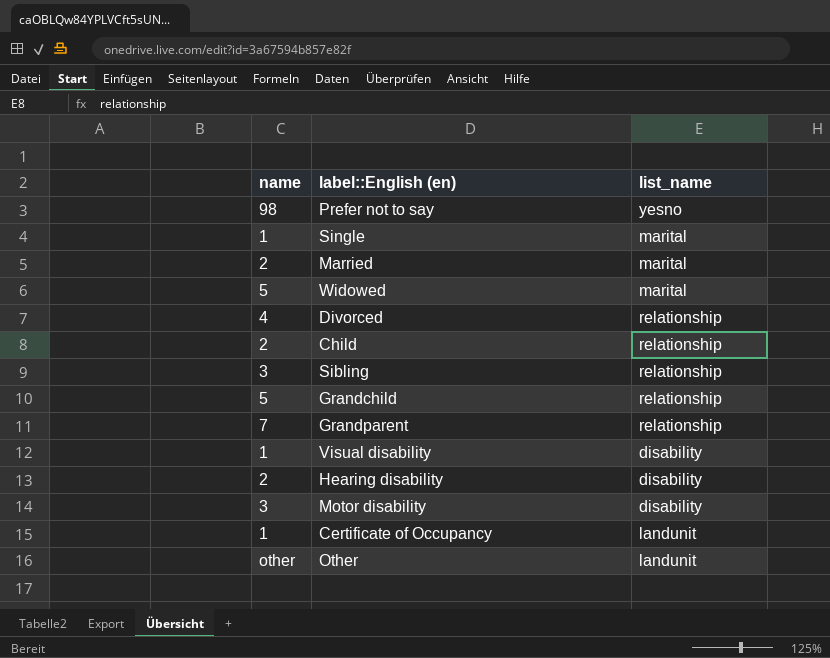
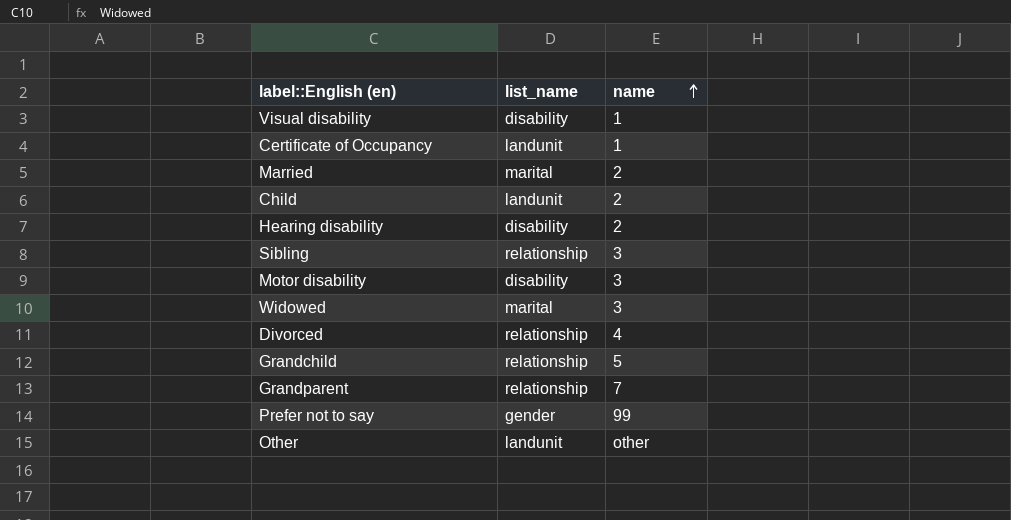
row order: none -> name ascending
column name | position: 1 -> 3
row Single: 1 | marital -> none
Child | list_name: relationship -> landunit
Widowed | name: 5 -> 3
Prefer not to say | list_name: yesno -> gender
Prefer not to say | name: 98 -> 99

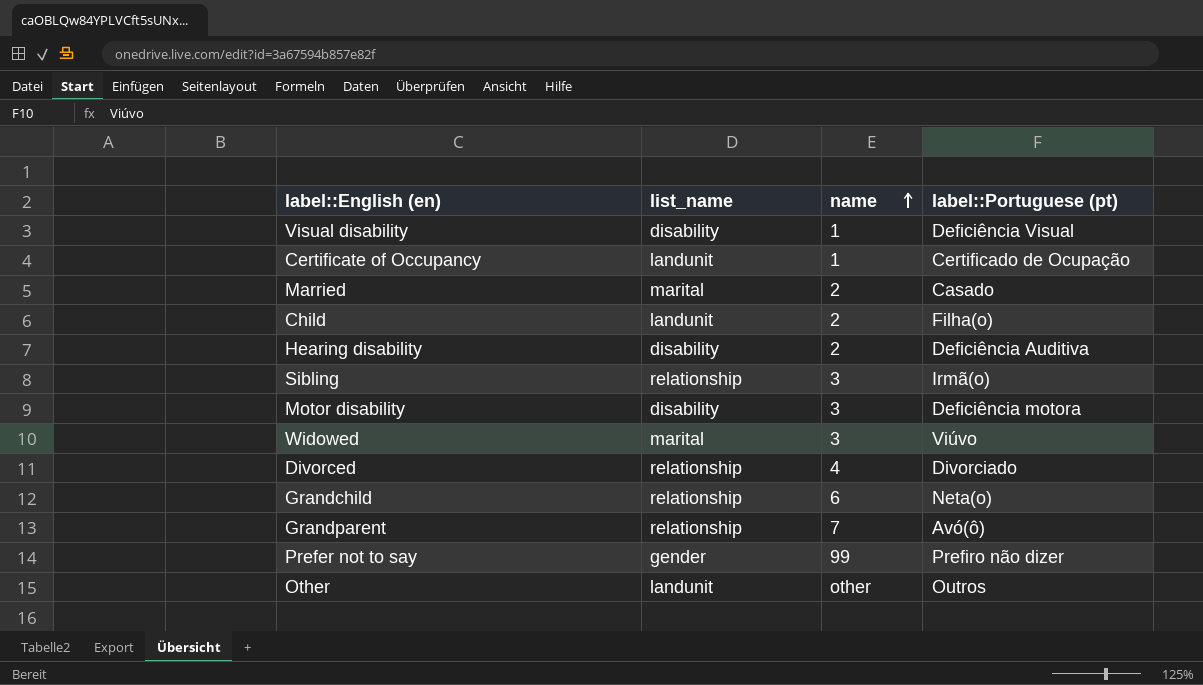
column label::Portuguese (pt) | position: none -> 4
Grandchild | name: 5 -> 6

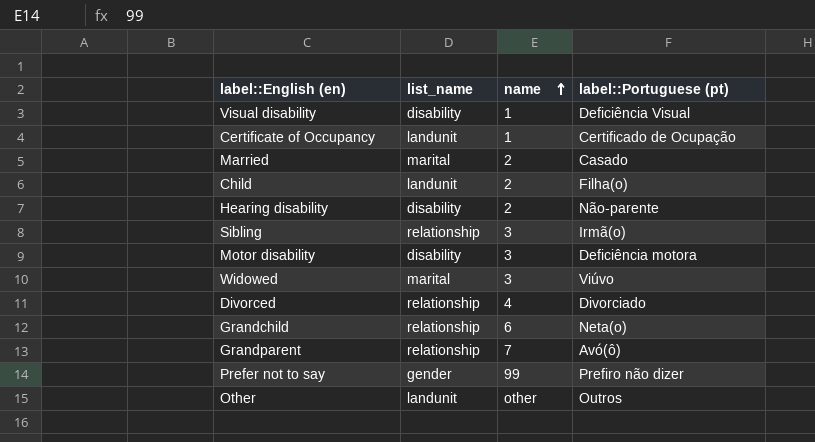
Hearing disability | label::Portuguese (pt): Deficiência Auditiva -> Não-parente

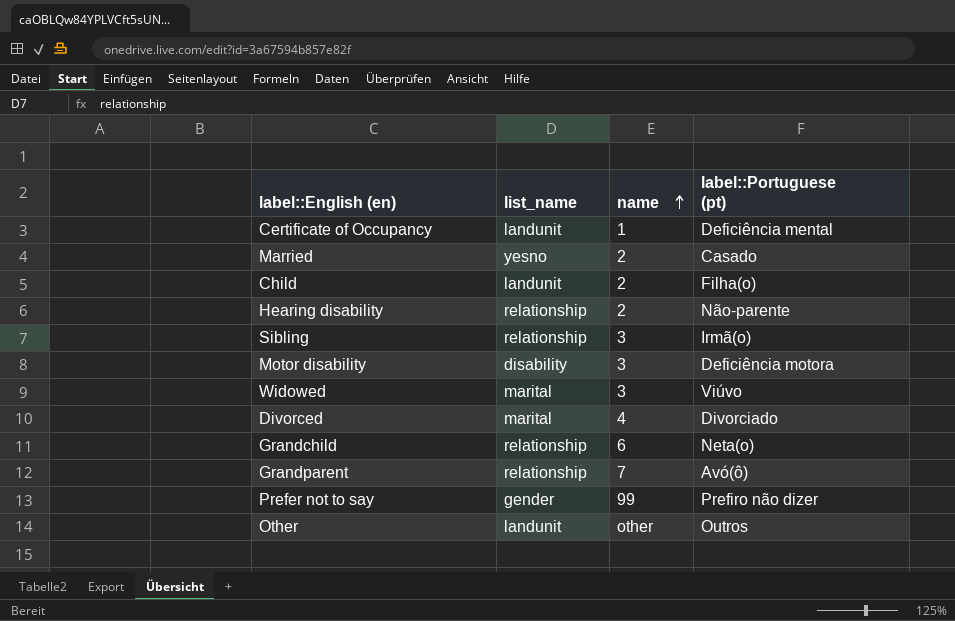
row Visual disability: disability | 1 | Deficiência Visual -> none
Certificate of Occupancy | label::Portuguese (pt): Certificado de Ocupação -> Deficiência mental
Married | list_name: marital -> yesno
Hearing disability | list_name: disability -> relationship
Divorced | list_name: relationship -> marital

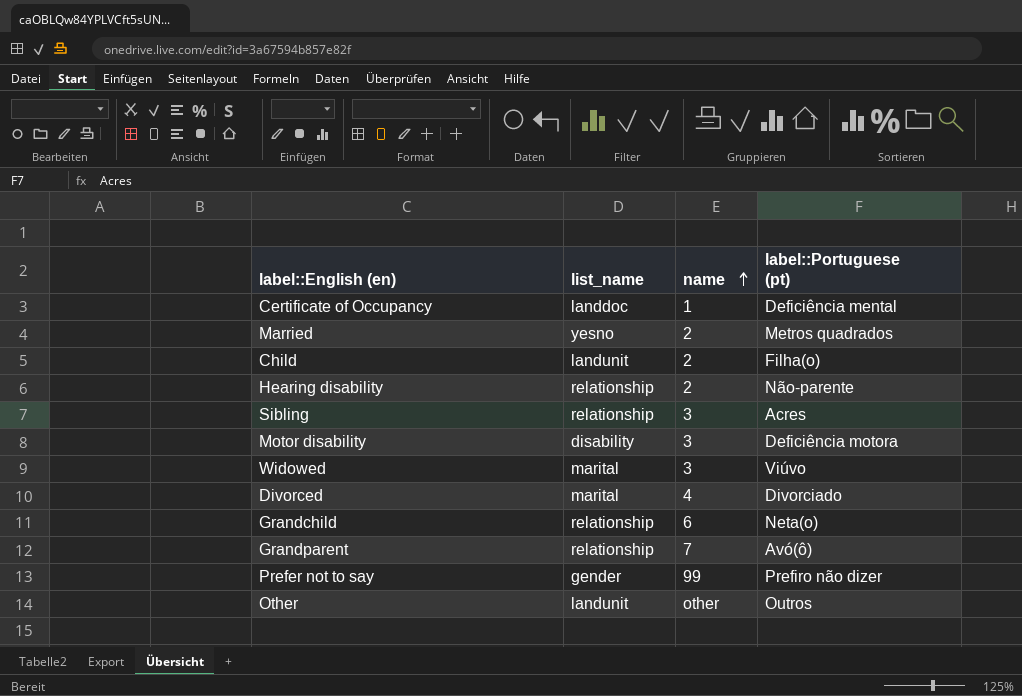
Certificate of Occupancy | list_name: landunit -> landdoc
Married | label::Portuguese (pt): Casado -> Metros quadrados
Sibling | label::Portuguese (pt): Irmã(o) -> Acres

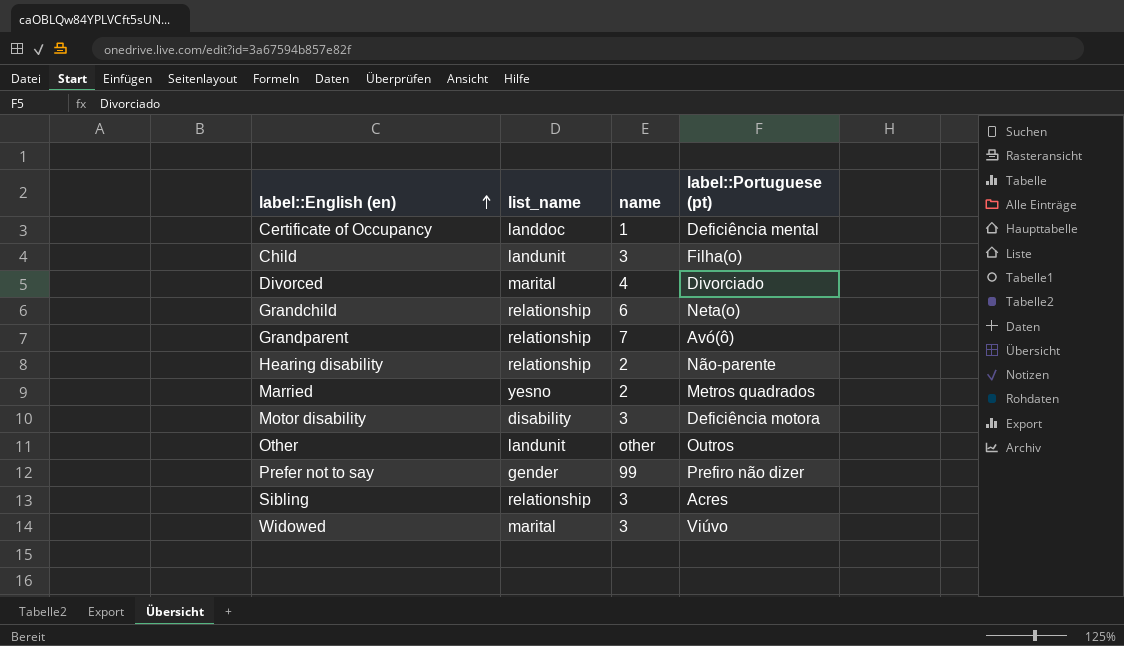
row order: name ascending -> label::English (en) ascending
Child | name: 2 -> 3

